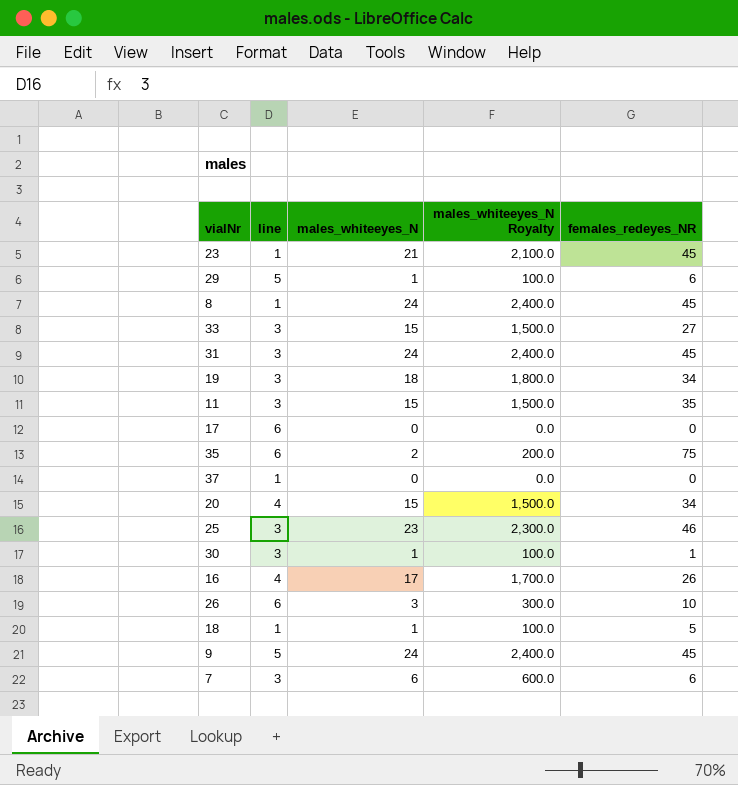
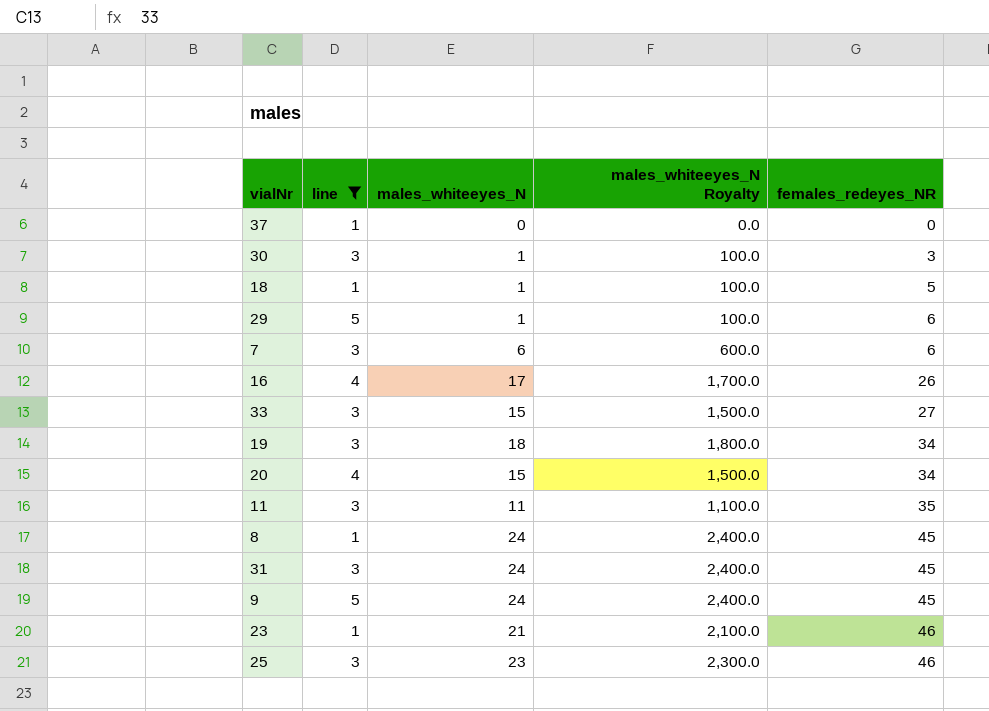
filter: none -> line != 6
row order: none -> females_redeyes_NR ascending
30 | females_redeyes_NR: 1 -> 3
11 | males_whiteeyes_N: 15 -> 11
11 | males_whiteeyes_N Royalty: 1,500.0 -> 1,100.0
23 | females_redeyes_NR: 45 -> 46

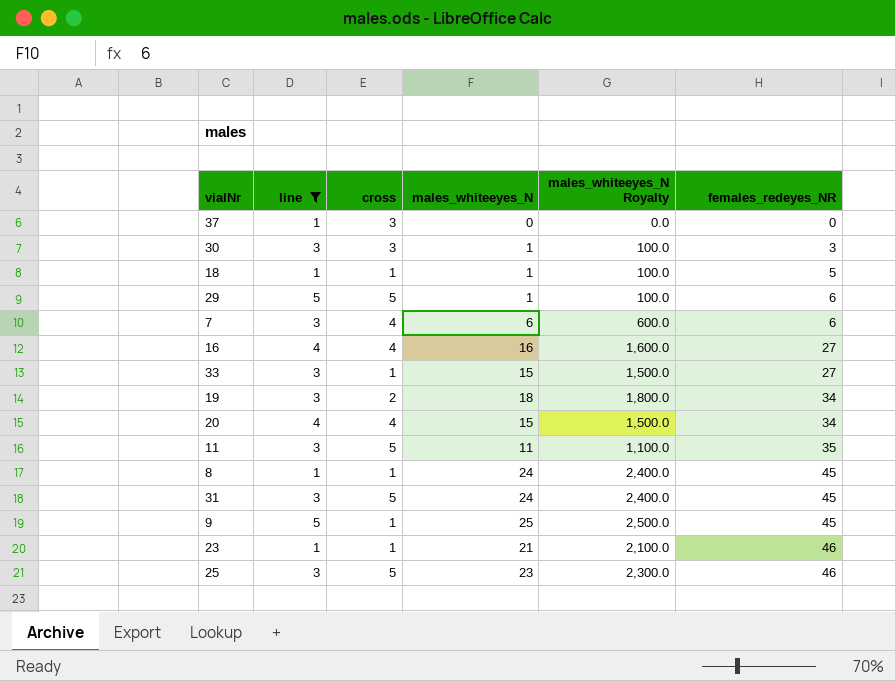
column cross | position: none -> 3
16 | males_whiteeyes_N: 17 -> 16
16 | males_whiteeyes_N Royalty: 1,700.0 -> 1,600.0
16 | females_redeyes_NR: 26 -> 27
9 | males_whiteeyes_N: 24 -> 25
9 | males_whiteeyes_N Royalty: 2,400.0 -> 2,500.0

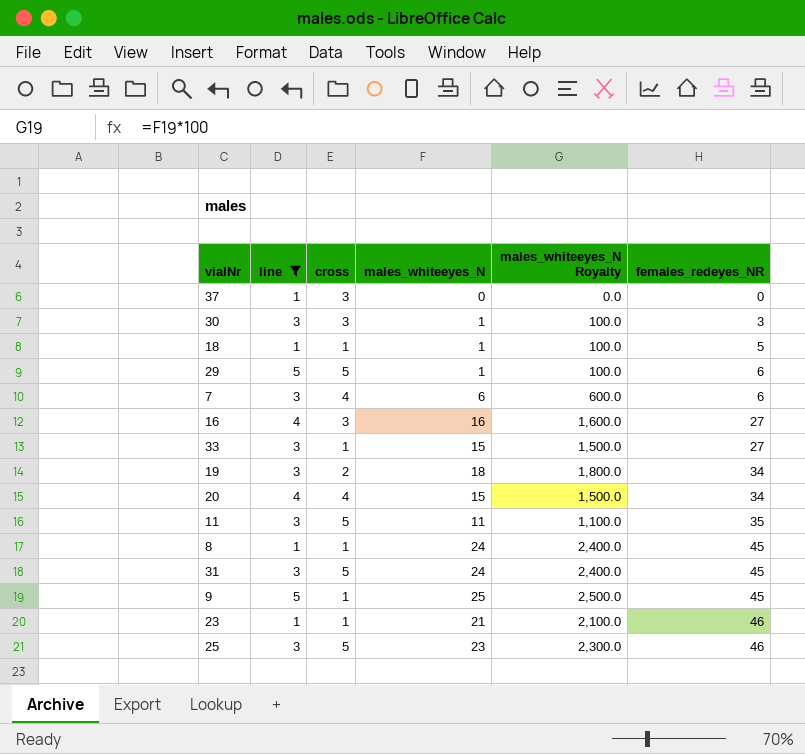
16 | cross: 4 -> 3

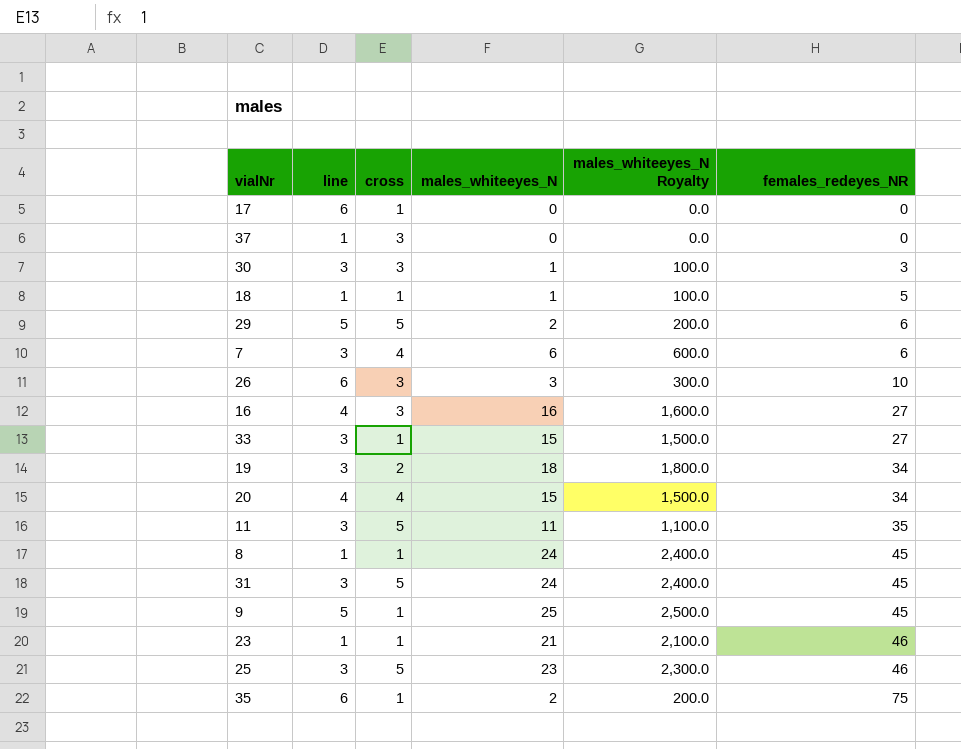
filter: line != 6 -> none
29 | males_whiteeyes_N: 1 -> 2
29 | males_whiteeyes_N Royalty: 100.0 -> 200.0

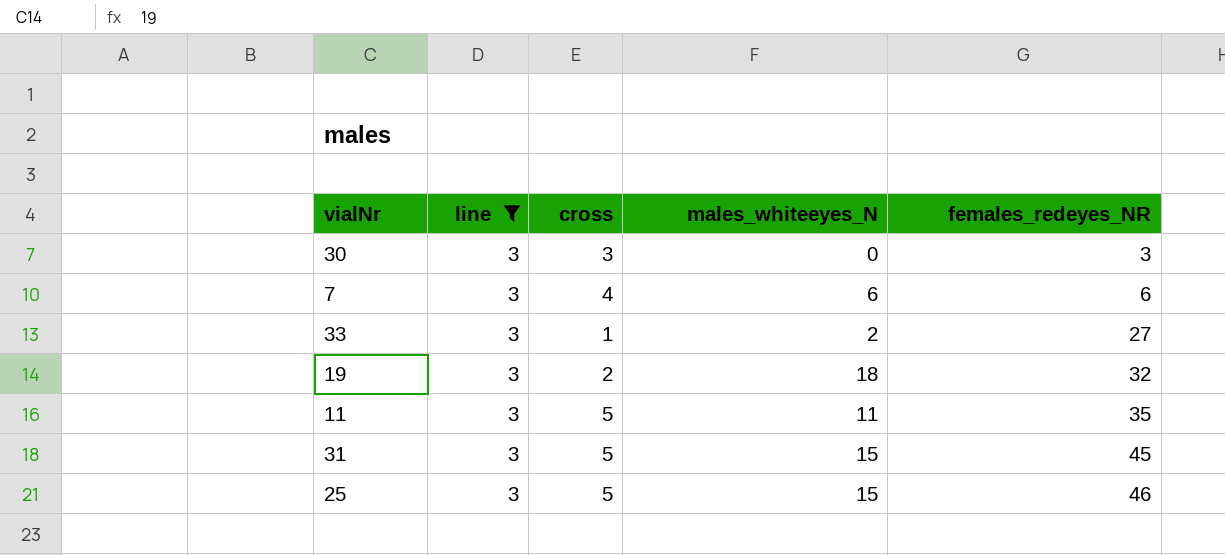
filter: none -> line = 3
column males_whiteeyes_N Royalty | formula: [males_whiteeyes_N] * 100 -> none
30 | males_whiteeyes_N: 1 -> 0
33 | males_whiteeyes_N: 15 -> 2
19 | females_redeyes_NR: 34 -> 32
31 | males_whiteeyes_N: 24 -> 15
25 | males_whiteeyes_N: 23 -> 15

